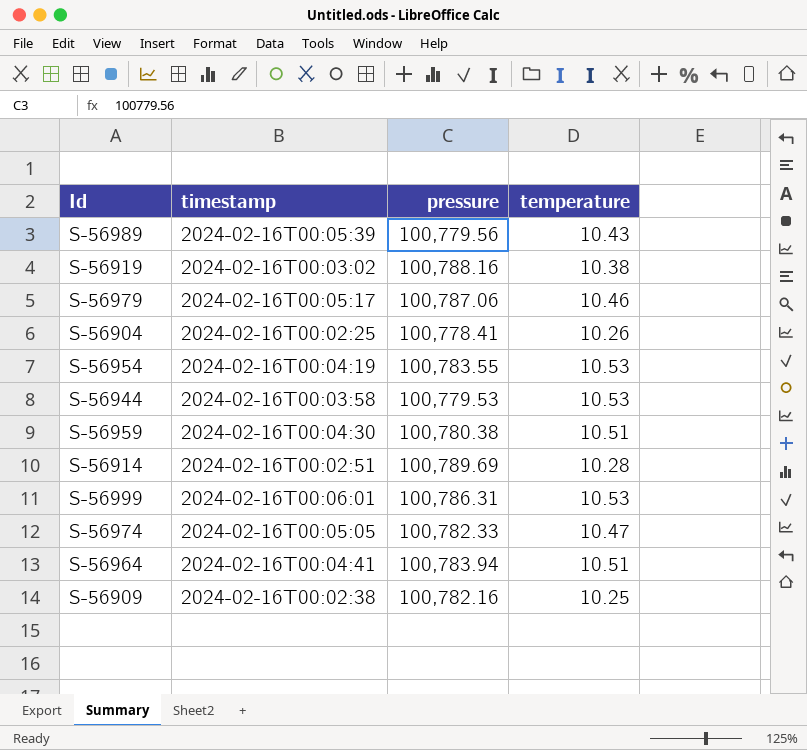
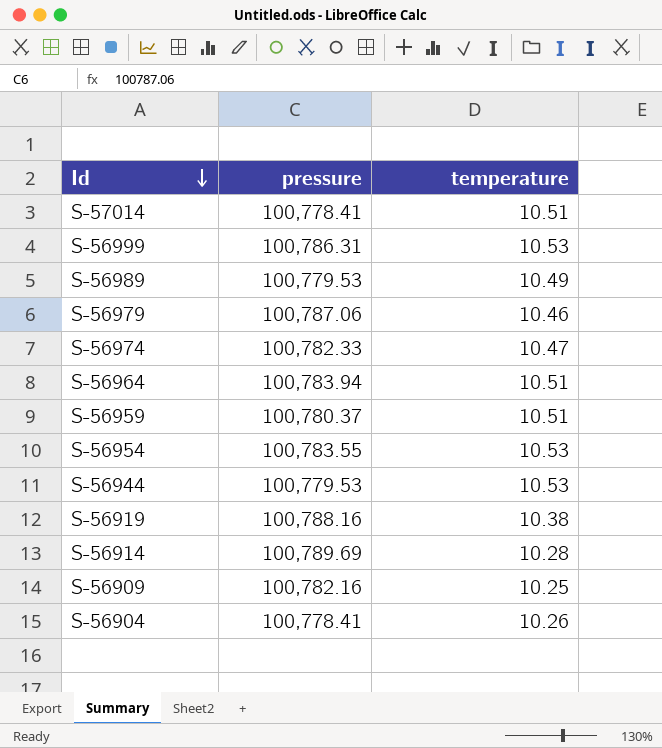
row order: none -> Id descending
column timestamp | position: 2 -> none
row S-57014: none -> 100,778.41 | 10.51
S-56989 | pressure: 100,779.56 -> 100,779.53
S-56989 | temperature: 10.43 -> 10.49
S-56959 | pressure: 100,780.38 -> 100,780.37

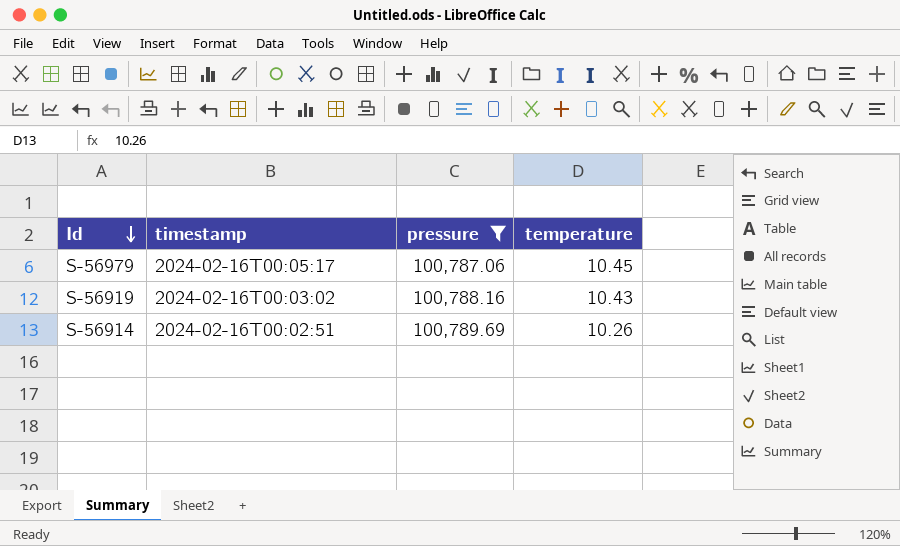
filter: none -> pressure >= 100,787.06
column timestamp | position: none -> 2
S-56979 | temperature: 10.46 -> 10.45
S-56919 | temperature: 10.38 -> 10.43
S-56914 | temperature: 10.28 -> 10.26

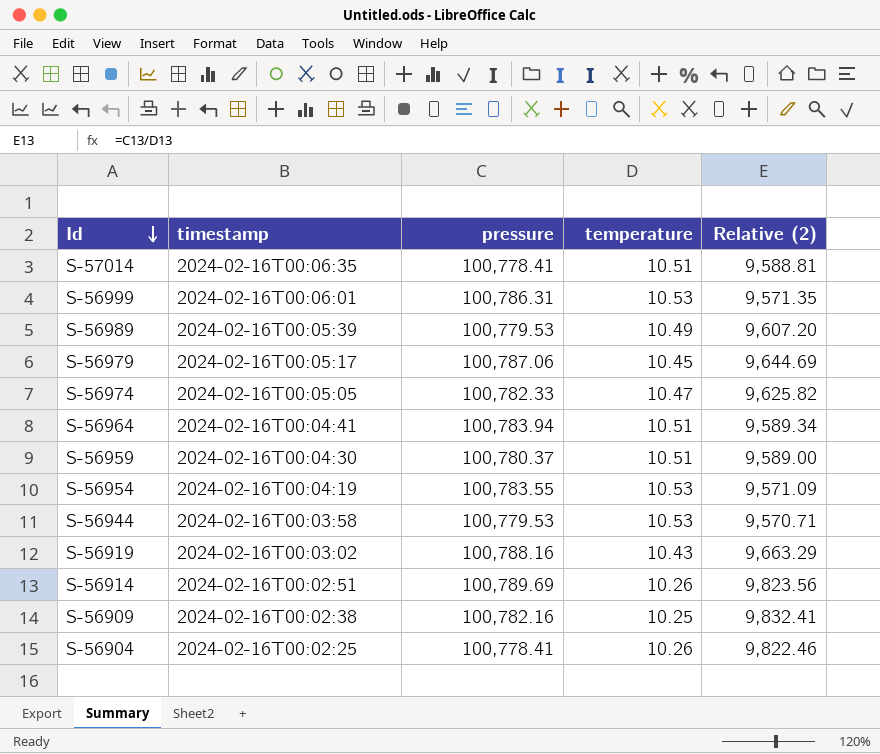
filter: pressure >= 100,787.06 -> none
column Relative (2) | formula: none -> [pressure] / [temperature]

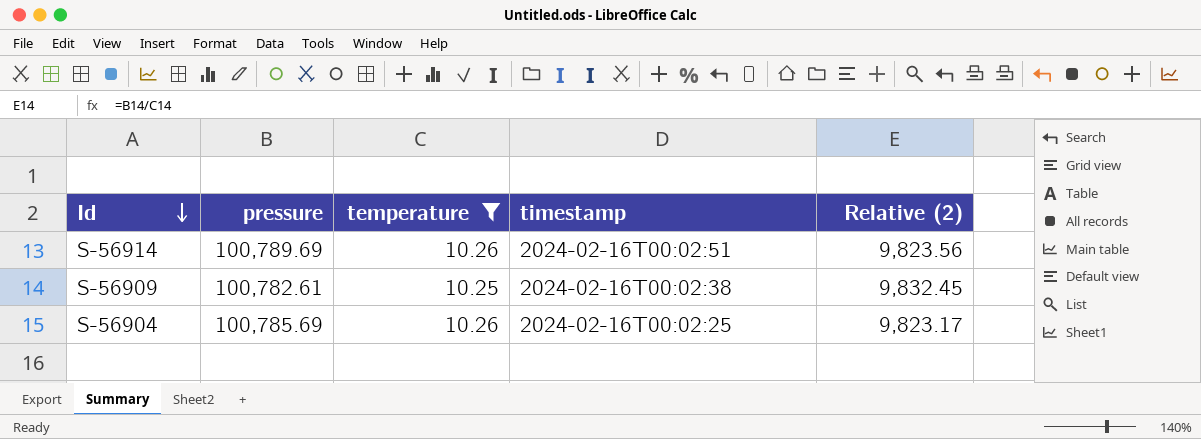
filter: none -> temperature <= 10.26
column timestamp | position: 2 -> 4
S-56909 | pressure: 100,782.16 -> 100,782.61
S-56909 | Relative (2): 9,832.41 -> 9,832.45
S-56904 | pressure: 100,778.41 -> 100,785.69
S-56904 | Relative (2): 9,822.46 -> 9,823.17

